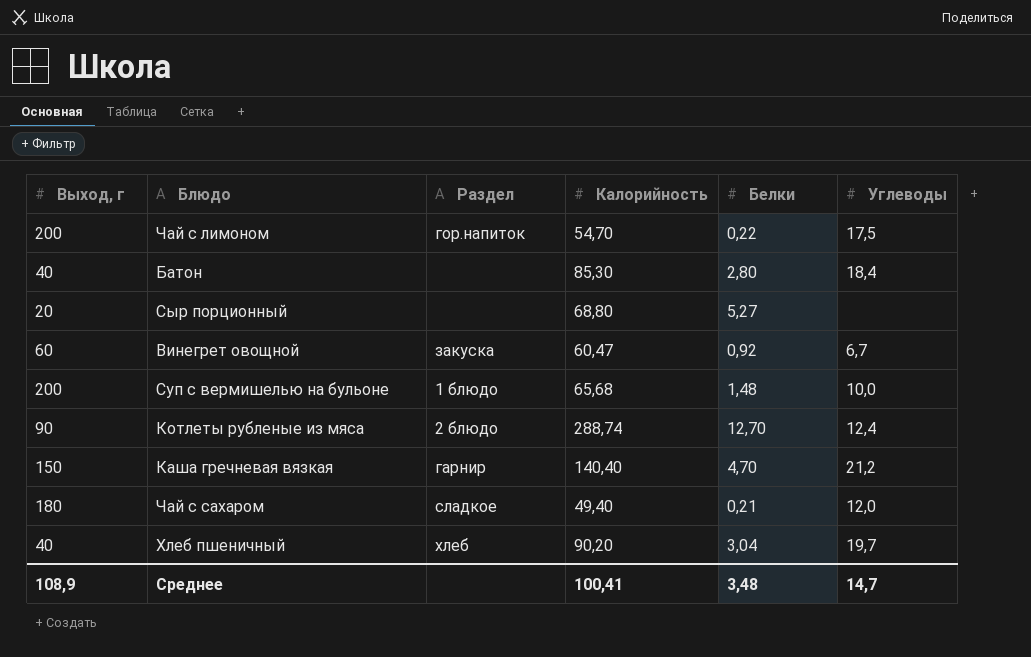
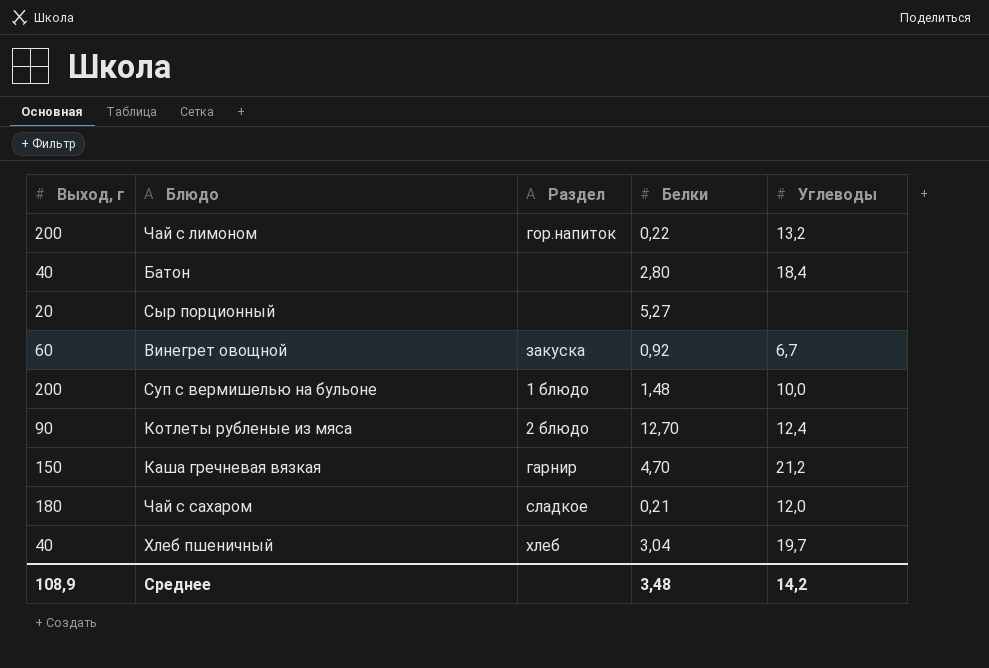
column Калорийность | position: 4 -> none
Чай с лимоном | Углеводы: 17,5 -> 13,2
Среднее | Углеводы: 14,7 -> 14,2

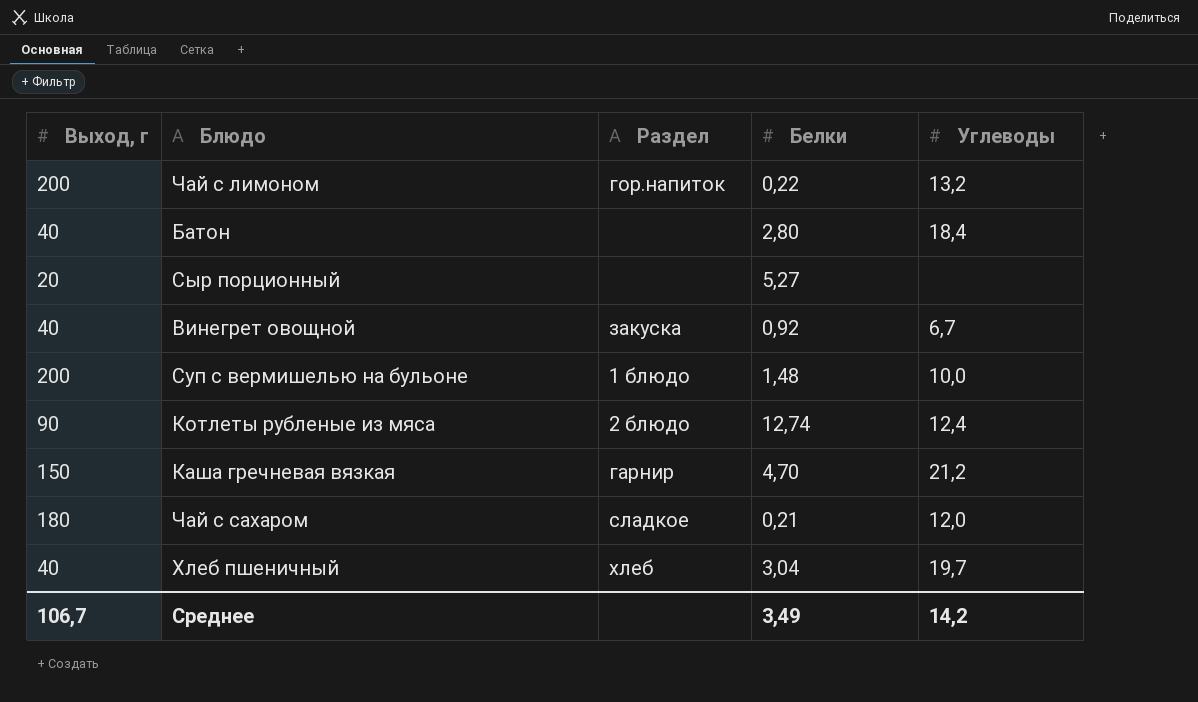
Винегрет овощной | Выход, г: 60 -> 40
Котлеты рубленые из мяса | Белки: 12,70 -> 12,74
Среднее | Выход, г: 108,9 -> 106,7
Среднее | Белки: 3,48 -> 3,49

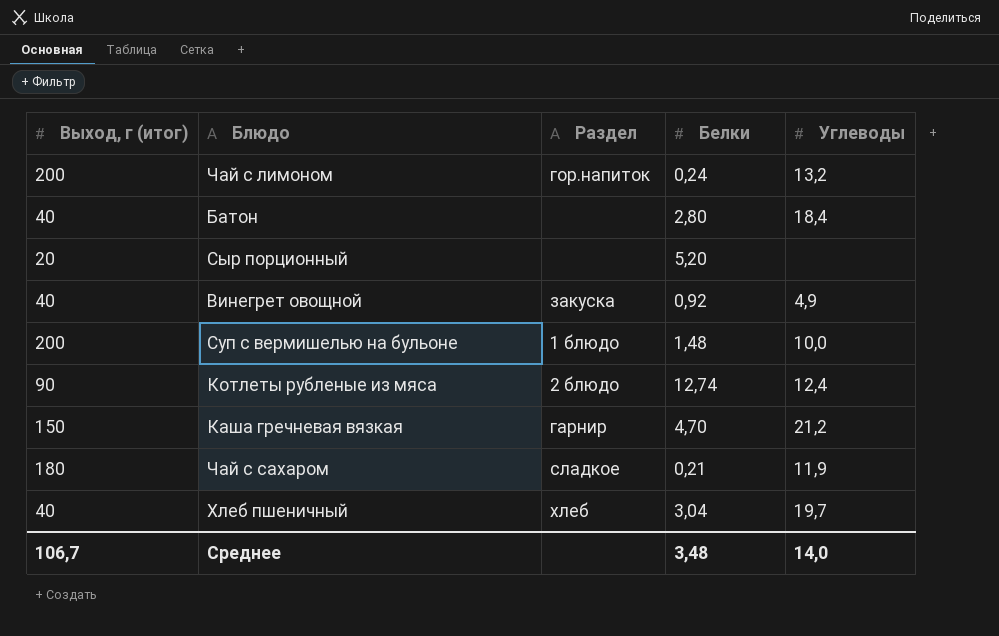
column name: Выход, г -> Выход, г (итог)
Чай с лимоном | Белки: 0,22 -> 0,24
Сыр порционный | Белки: 5,27 -> 5,20
Винегрет овощной | Углеводы: 6,7 -> 4,9
Чай с сахаром | Углеводы: 12,0 -> 11,9
Среднее | Белки: 3,49 -> 3,48
Среднее | Углеводы: 14,2 -> 14,0

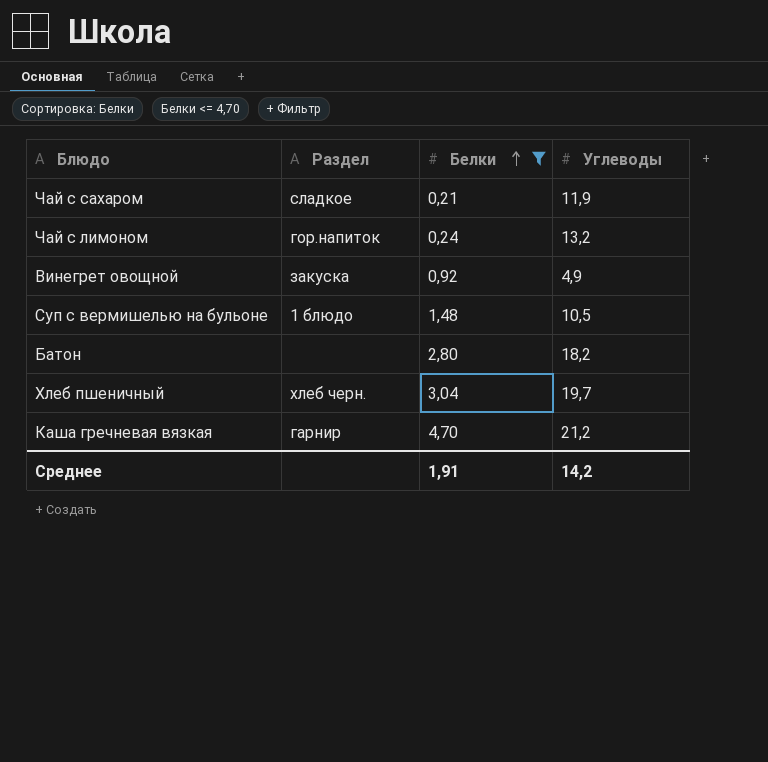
filter: none -> Белки <= 4,70
row order: none -> Белки ascending
column Выход, г (итог) | position: 1 -> none
Суп с вермишелью на бульоне | Углеводы: 10,0 -> 10,5
Батон | Углеводы: 18,4 -> 18,2
Хлеб пшеничный | Раздел: хлеб -> хлеб черн.
Среднее | Белки: 3,48 -> 1,91
Среднее | Углеводы: 14,0 -> 14,2

